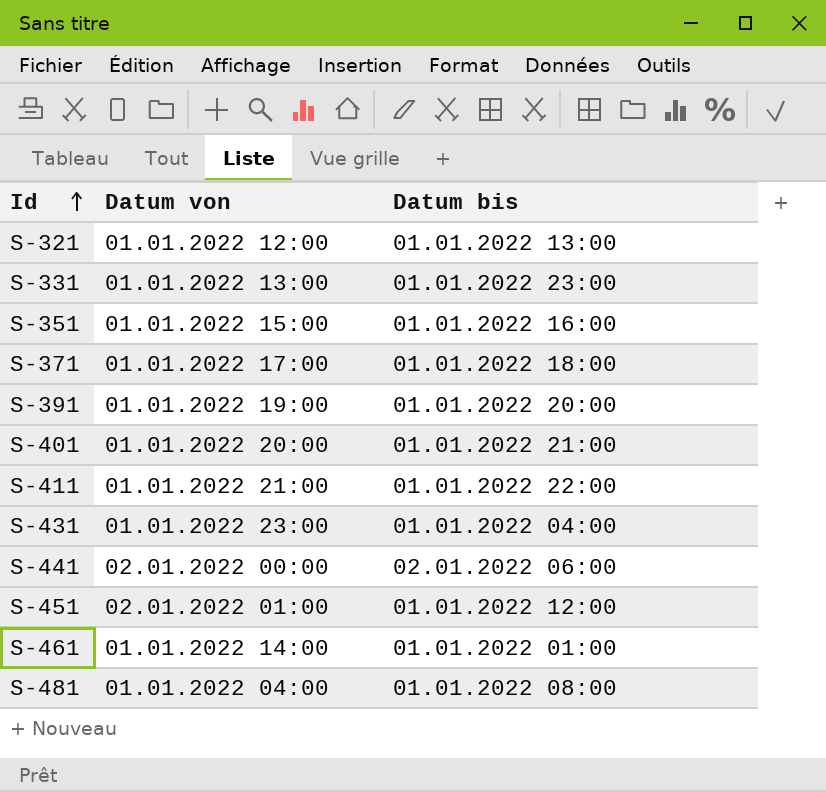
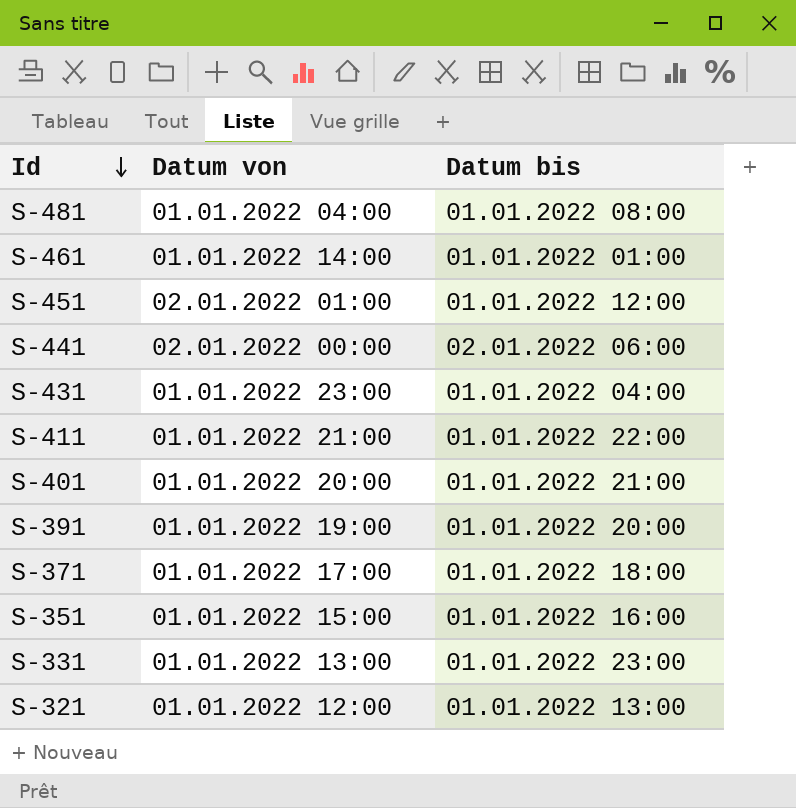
row order: Id ascending -> Id descending

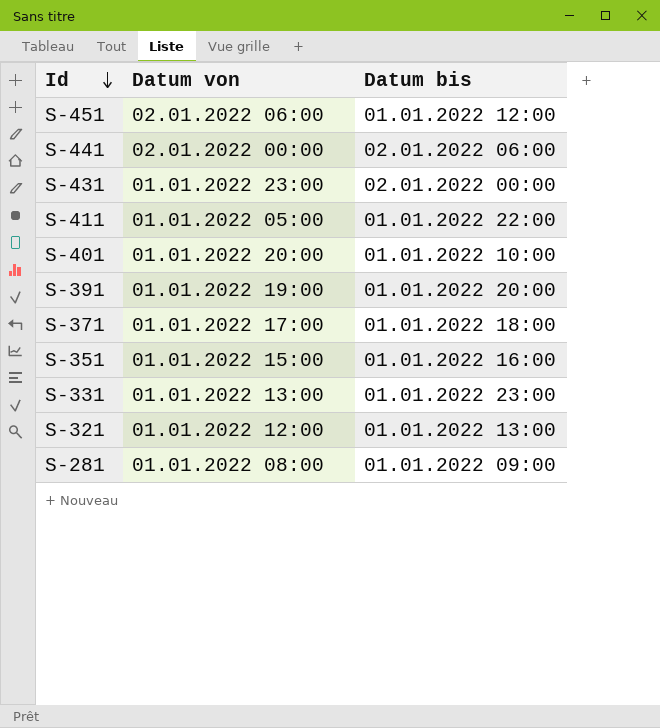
row S-481: 01.01.2022 04:00 | 01.01.2022 08:00 -> none
row S-461: 01.01.2022 14:00 | 01.01.2022 01:00 -> none
S-451 | Datum von: 02.01.2022 01:00 -> 02.01.2022 06:00
S-431 | Datum bis: 01.01.2022 04:00 -> 02.01.2022 00:00
S-411 | Datum von: 01.01.2022 21:00 -> 01.01.2022 05:00
S-401 | Datum bis: 01.01.2022 21:00 -> 01.01.2022 10:00
row S-281: none -> 01.01.2022 08:00 | 01.01.2022 09:00

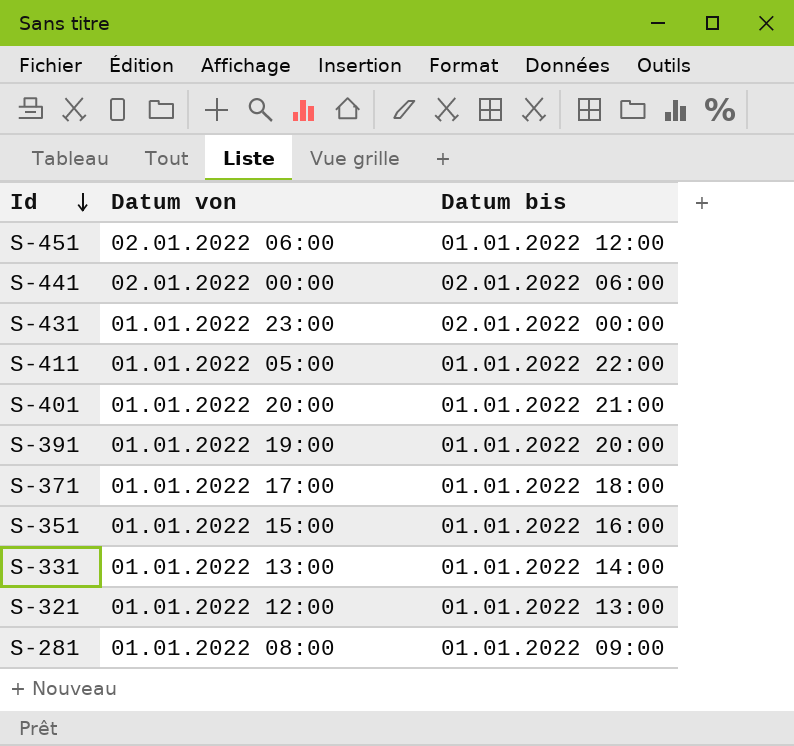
S-401 | Datum bis: 01.01.2022 10:00 -> 01.01.2022 21:00
S-331 | Datum bis: 01.01.2022 23:00 -> 01.01.2022 14:00

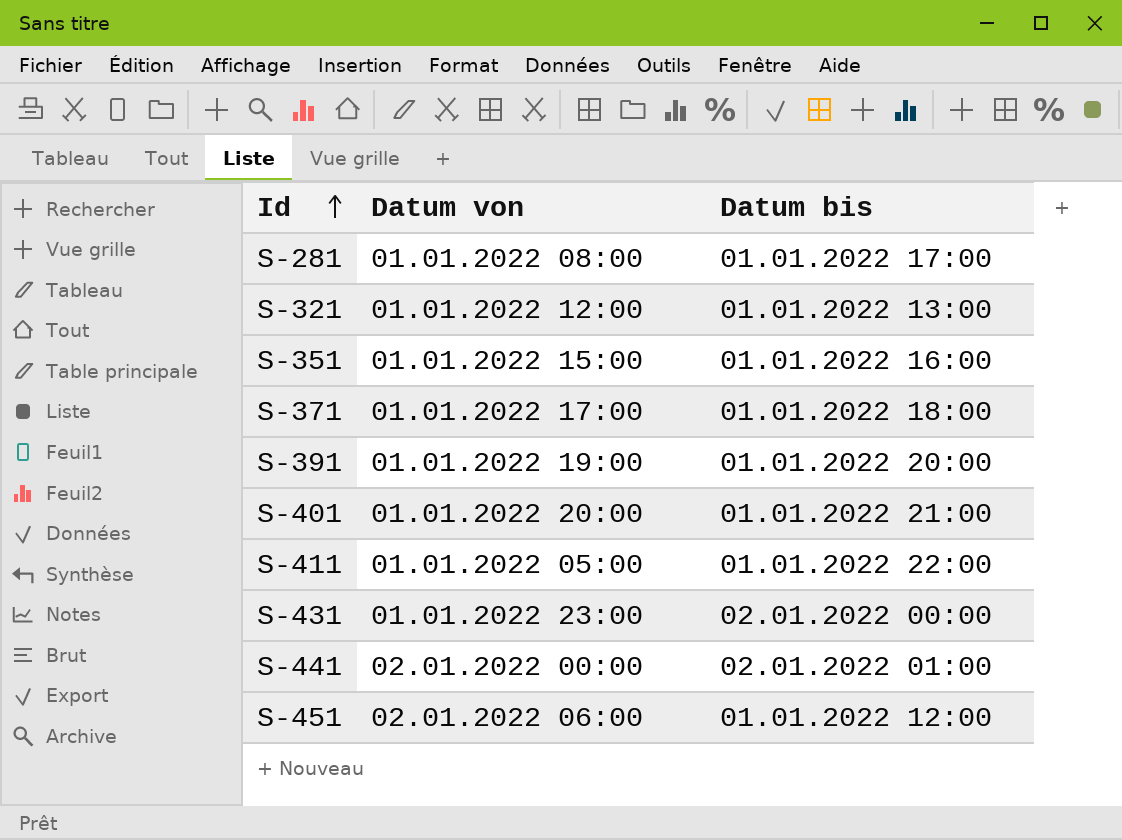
row order: Id descending -> Id ascending
row S-331: 01.01.2022 13:00 | 01.01.2022 14:00 -> none
S-281 | Datum bis: 01.01.2022 09:00 -> 01.01.2022 17:00
S-441 | Datum bis: 02.01.2022 06:00 -> 02.01.2022 01:00

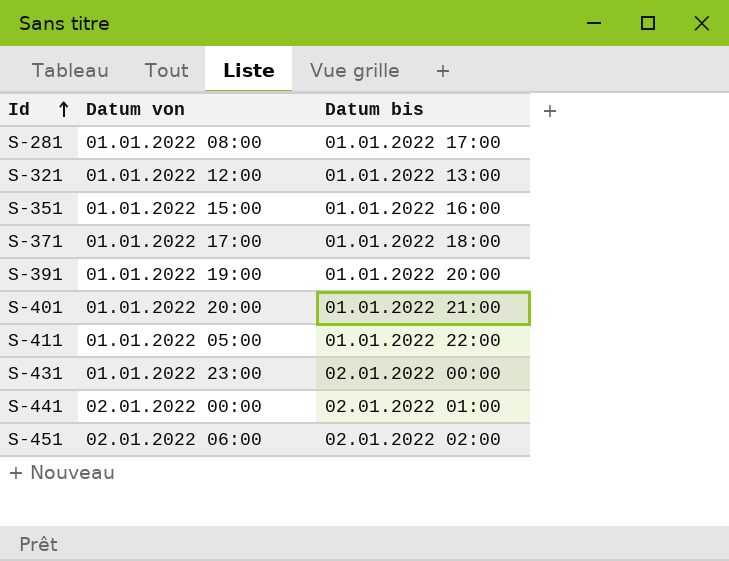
S-451 | Datum bis: 01.01.2022 12:00 -> 02.01.2022 02:00

